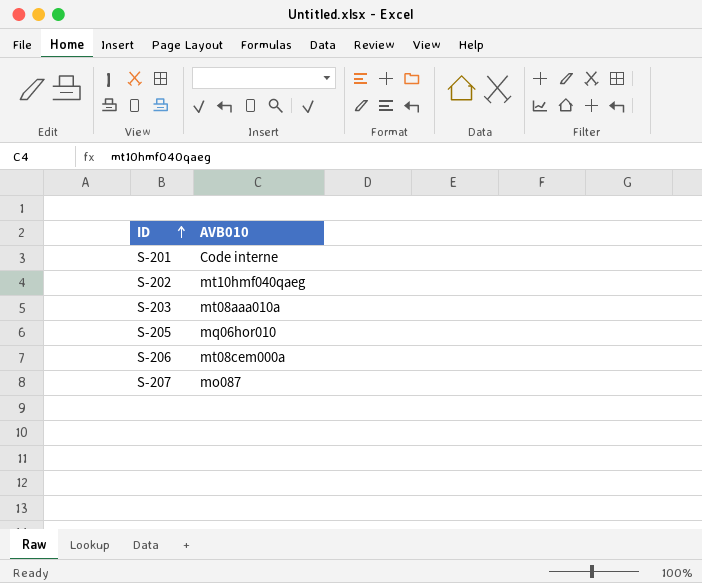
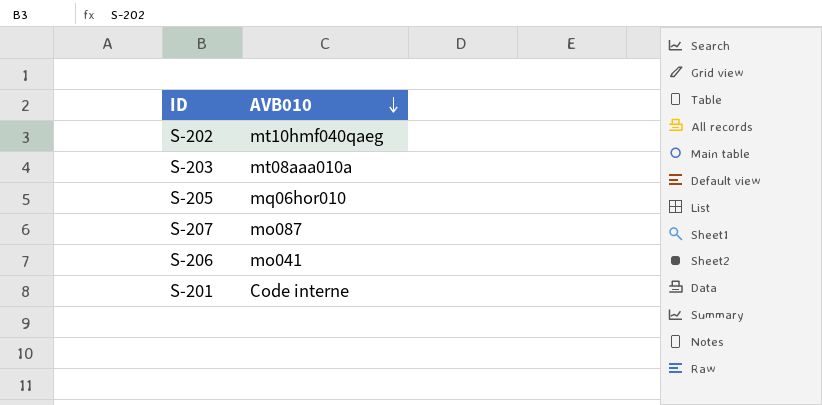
row order: ID ascending -> AVB010 descending
S-206 | AVB010: mt08cem000a -> mo041

